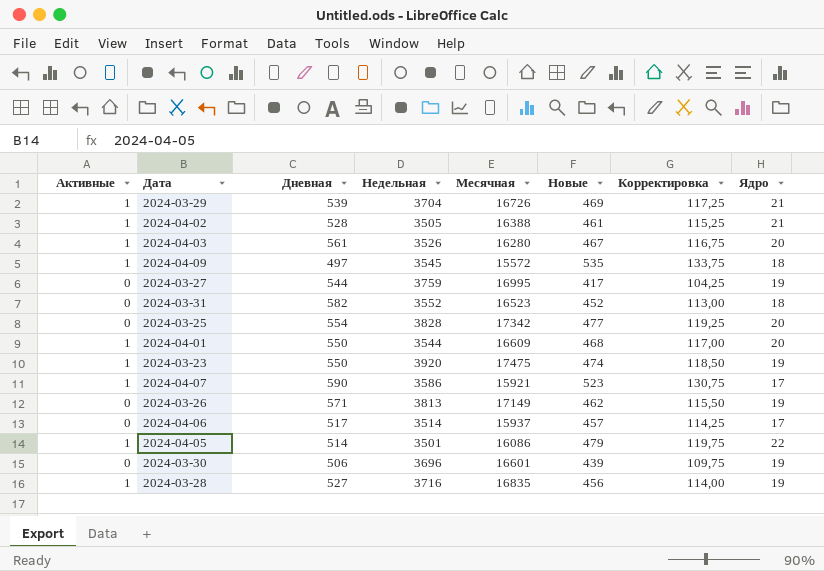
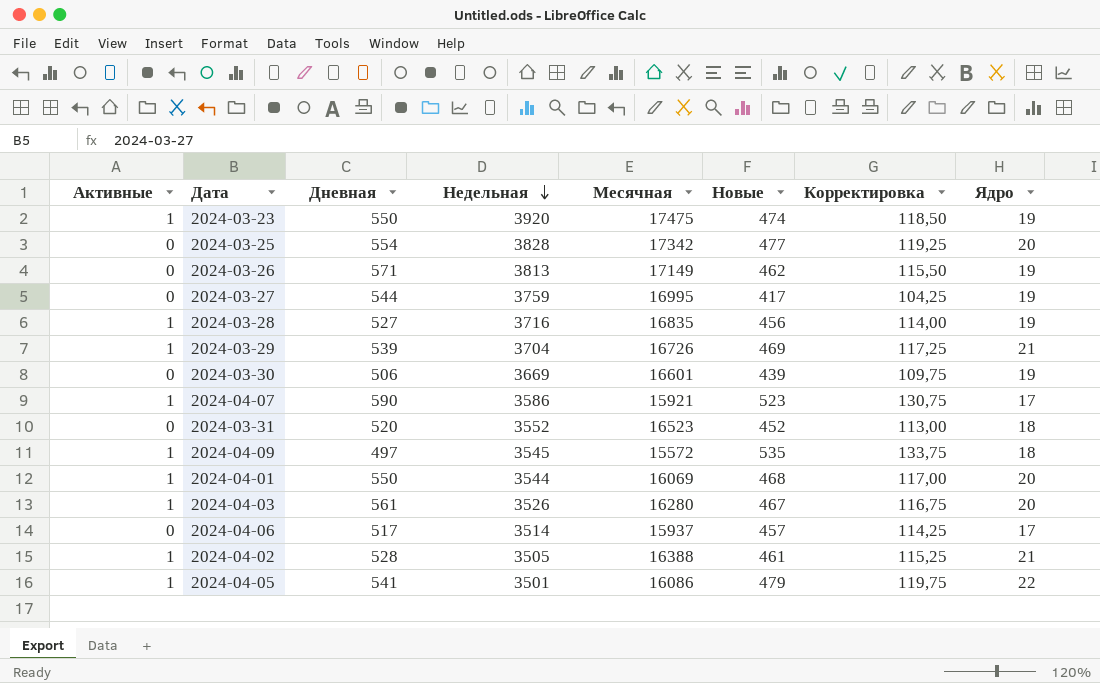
row order: none -> Недельная descending
2024-03-30 | Недельная: 3696 -> 3669
2024-03-31 | Дневная: 582 -> 520
2024-04-01 | Месячная: 16609 -> 16069
2024-04-05 | Дневная: 514 -> 541

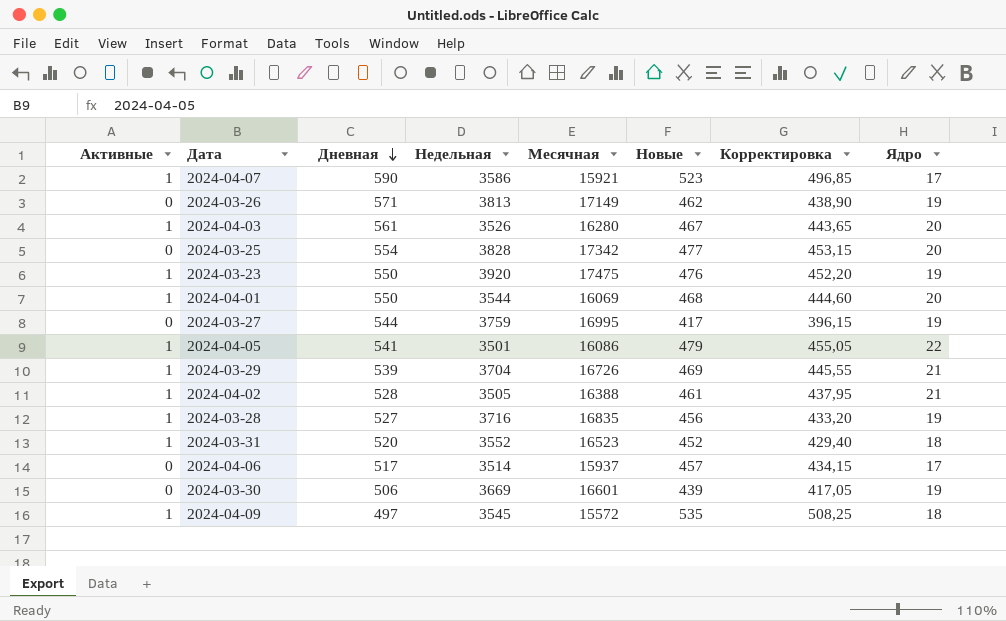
row order: Недельная descending -> Дневная descending
column Корректировка | formula: [Новые] * 0,25 -> [Новые] * 0,95
2024-03-23 | Новые: 474 -> 476
2024-03-31 | Активные: 0 -> 1

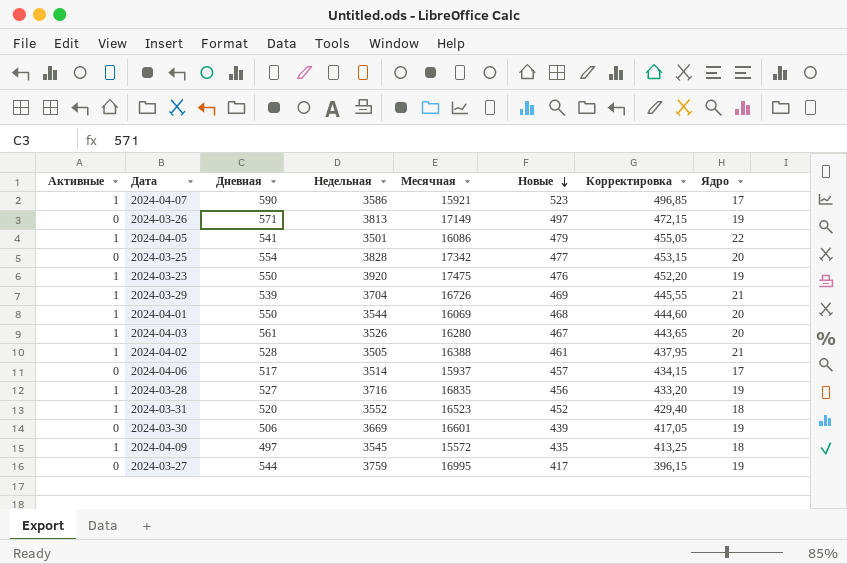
row order: Дневная descending -> Новые descending
2024-03-26 | Новые: 462 -> 497
2024-03-26 | Корректировка: 438,90 -> 472,15
2024-04-09 | Новые: 535 -> 435
2024-04-09 | Корректировка: 508,25 -> 413,25

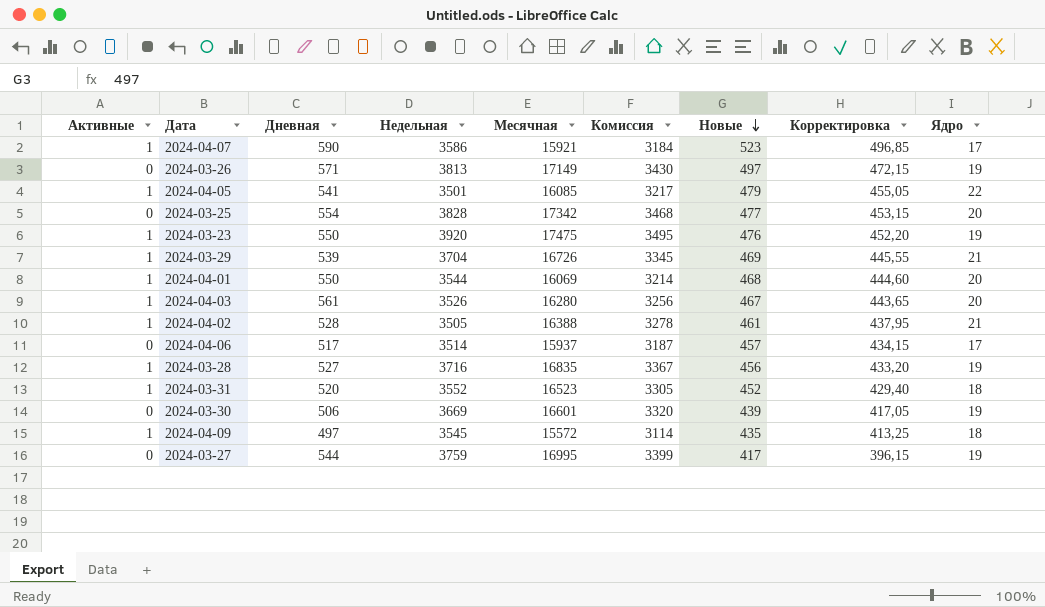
column Комиссия | formula: none -> [Месячная] * 0,2
2024-04-05 | Месячная: 16086 -> 16085

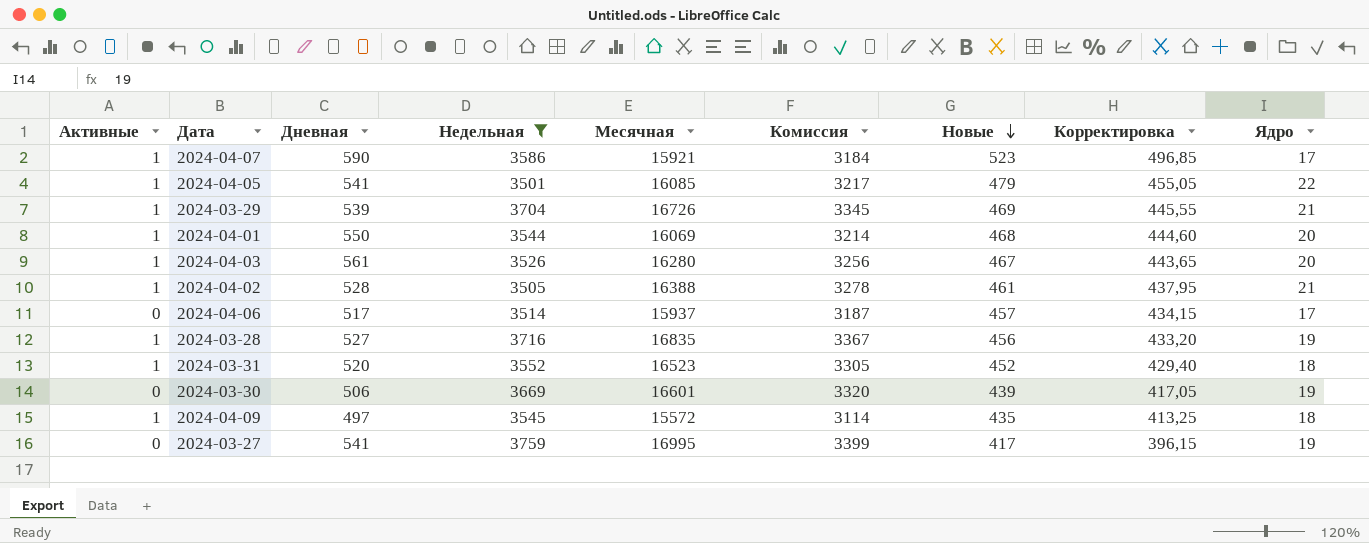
filter: none -> Недельная <= 3759
2024-03-27 | Дневная: 544 -> 541

